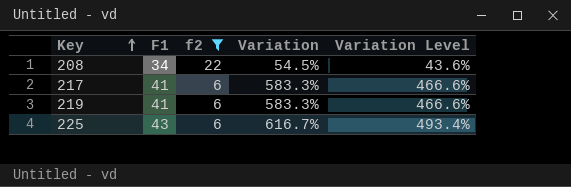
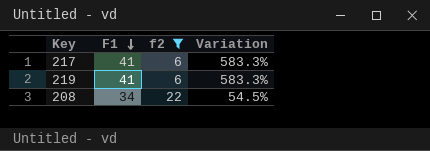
row order: Key ascending -> F1 descending
column Variation Level | formula: [Variation] * 0.8 -> none
row 225: 43 | 6 | 616.7% | 493.4% -> none

